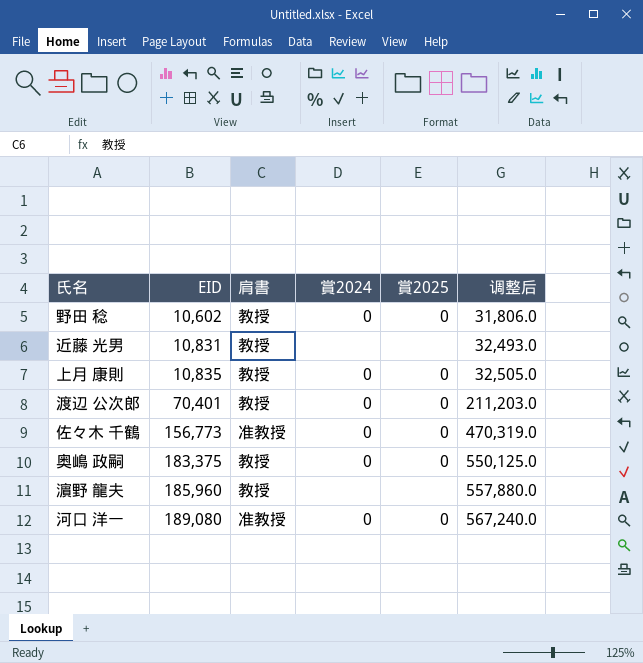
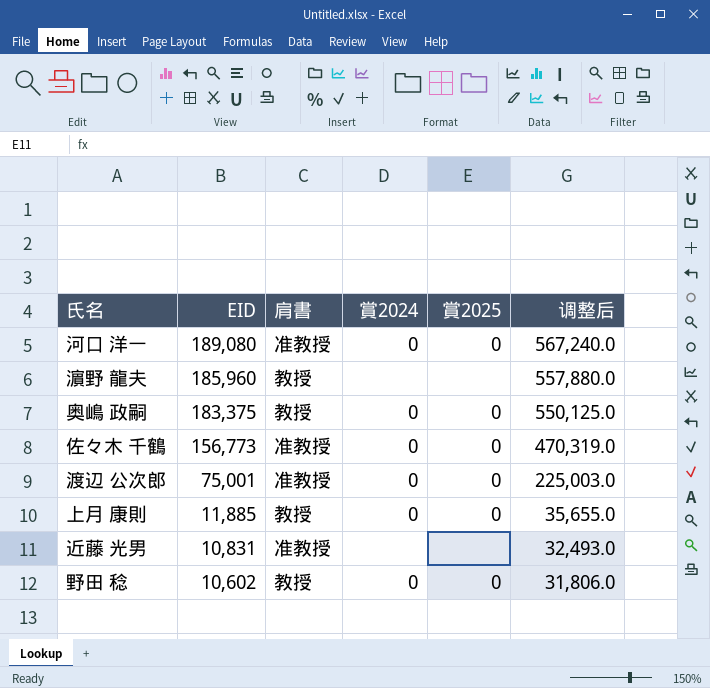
row order: EID ascending -> EID descending
渡辺 公次郎 | EID: 70,401 -> 75,001
渡辺 公次郎 | 肩書: 教授 -> 准教授
渡辺 公次郎 | 调整后: 211,203.0 -> 225,003.0
上月 康則 | EID: 10,835 -> 11,885
上月 康則 | 调整后: 32,505.0 -> 35,655.0
近藤 光男 | 肩書: 教授 -> 准教授

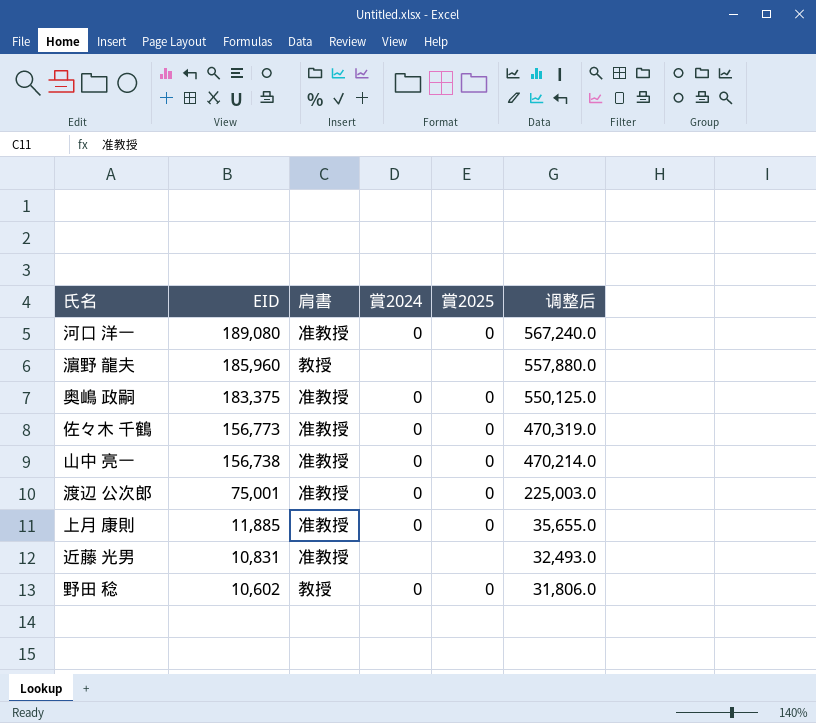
奥嶋 政嗣 | 肩書: 教授 -> 准教授
row 山中 亮一: none -> 156,738 | 准教授 | 0 | 0 | 470,214.0
上月 康則 | 肩書: 教授 -> 准教授

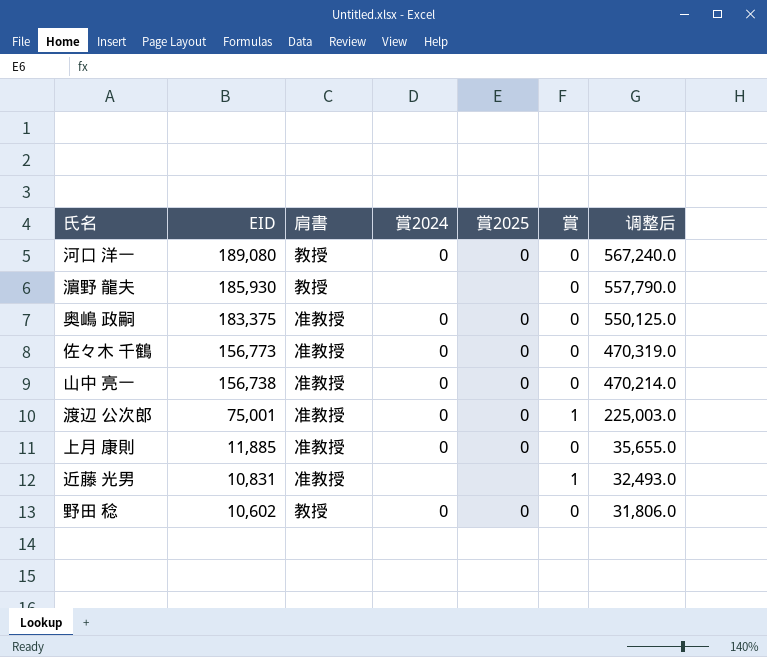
column 賞 | position: none -> 6
河口 洋一 | 肩書: 准教授 -> 教授
濵野 龍夫 | EID: 185,960 -> 185,930
濵野 龍夫 | 调整后: 557,880.0 -> 557,790.0

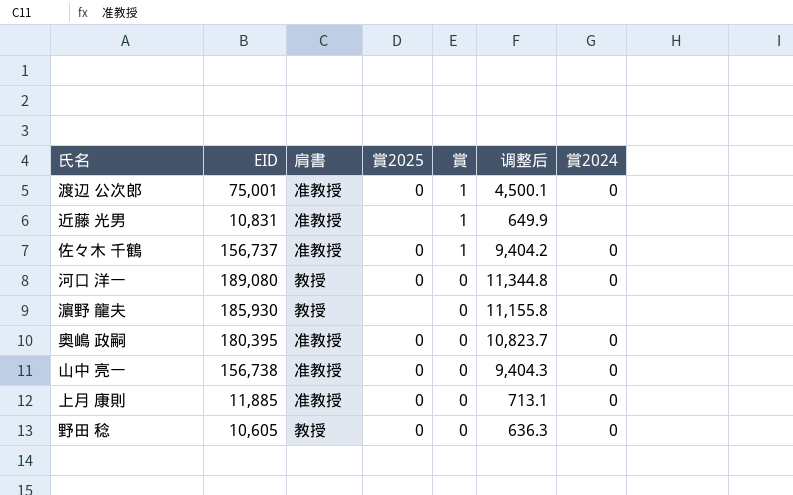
row order: EID descending -> 賞 descending
column 调整后 | formula: [EID] * 3 -> [EID] * 0.06
column 賞2024 | position: 4 -> 7
佐々木 千鶴 | EID: 156,773 -> 156,737
佐々木 千鶴 | 賞: 0 -> 1
奥嶋 政嗣 | EID: 183,375 -> 180,395
野田 稔 | EID: 10,602 -> 10,605

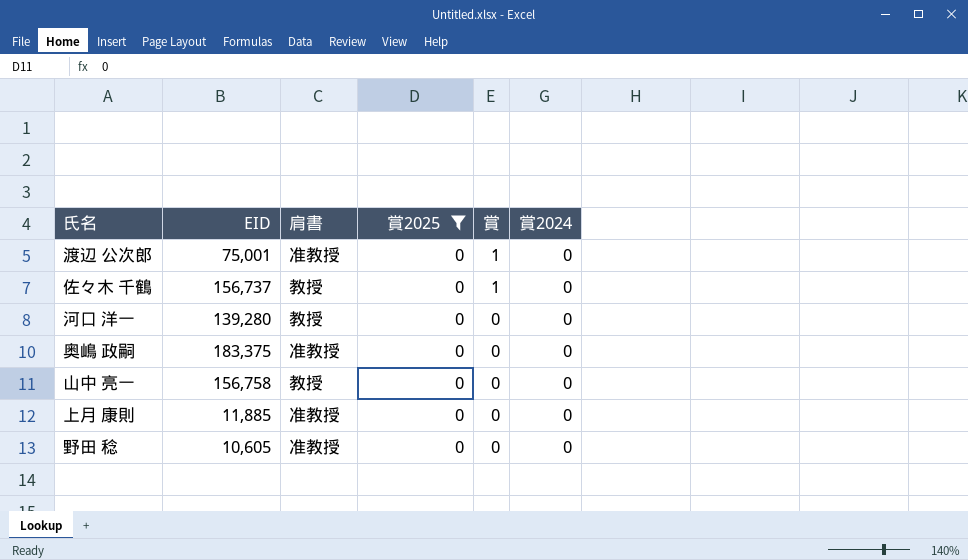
filter: none -> 賞2025 = 0
column 调整后 | formula: [EID] * 0.06 -> none
佐々木 千鶴 | 肩書: 准教授 -> 教授
河口 洋一 | EID: 189,080 -> 139,280
奥嶋 政嗣 | EID: 180,395 -> 183,375
山中 亮一 | EID: 156,738 -> 156,758
山中 亮一 | 肩書: 准教授 -> 教授
野田 稔 | 肩書: 教授 -> 准教授

